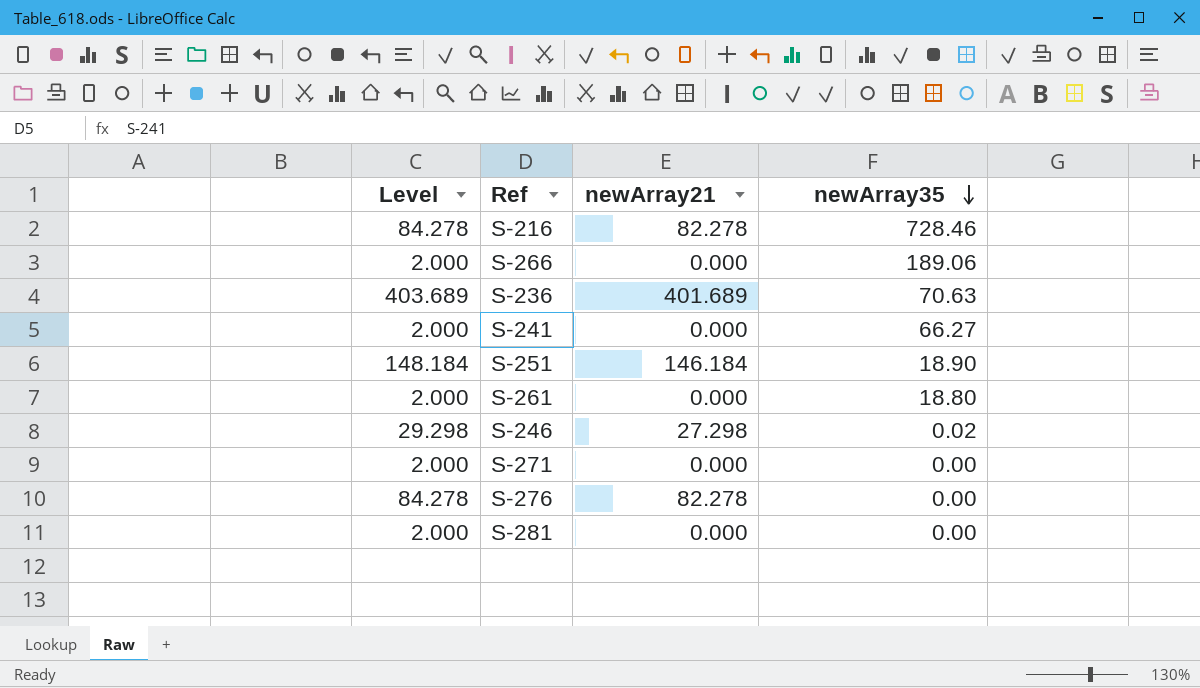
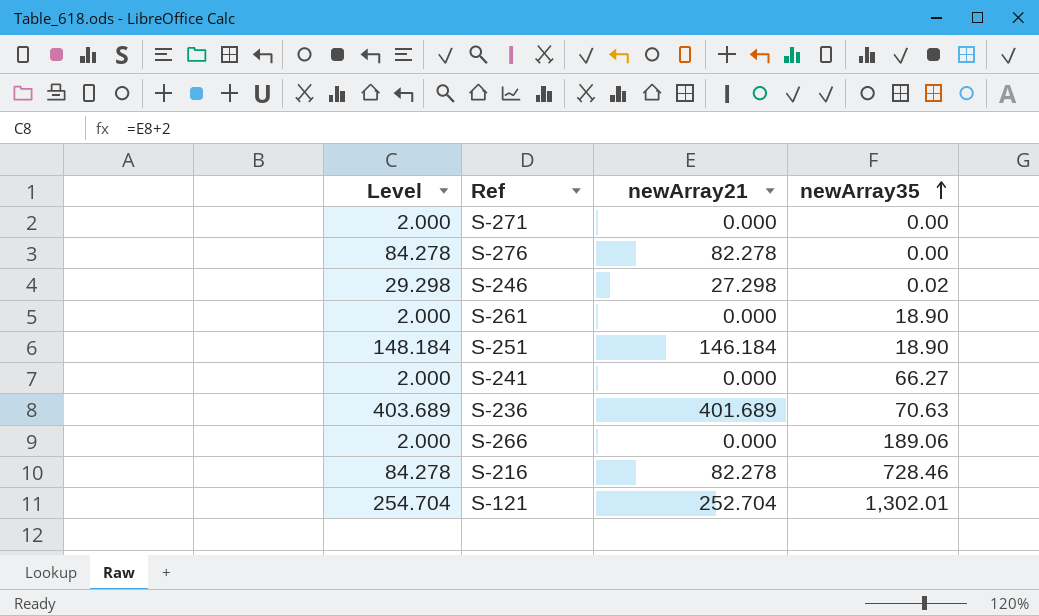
row order: newArray35 descending -> newArray35 ascending
row S-281: 2.000 | 0.000 | 0.00 -> none
S-261 | newArray35: 18.80 -> 18.90
row S-121: none -> 254.704 | 252.704 | 1,302.01

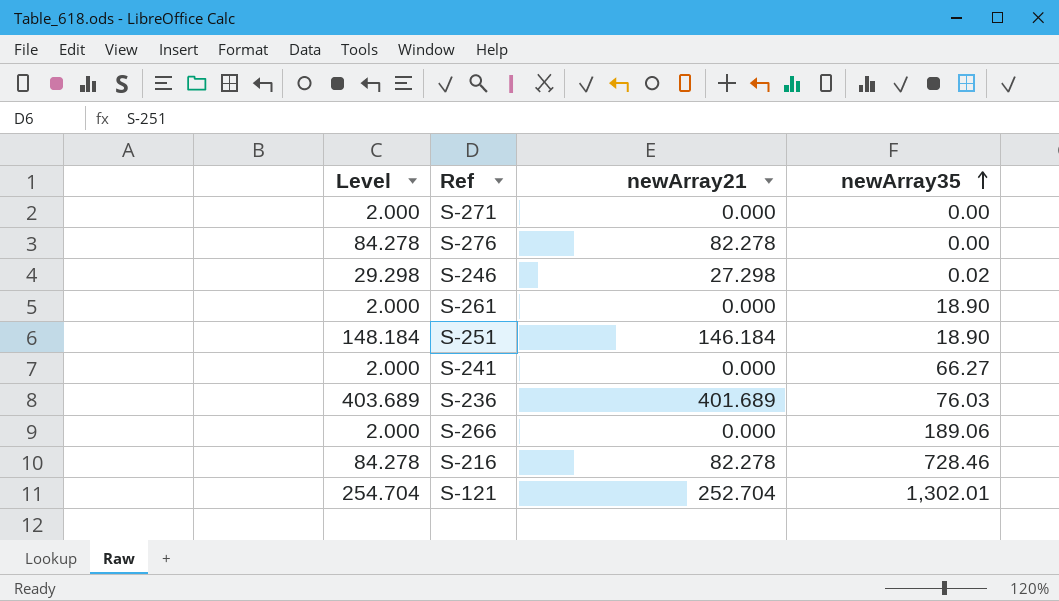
S-236 | newArray35: 70.63 -> 76.03

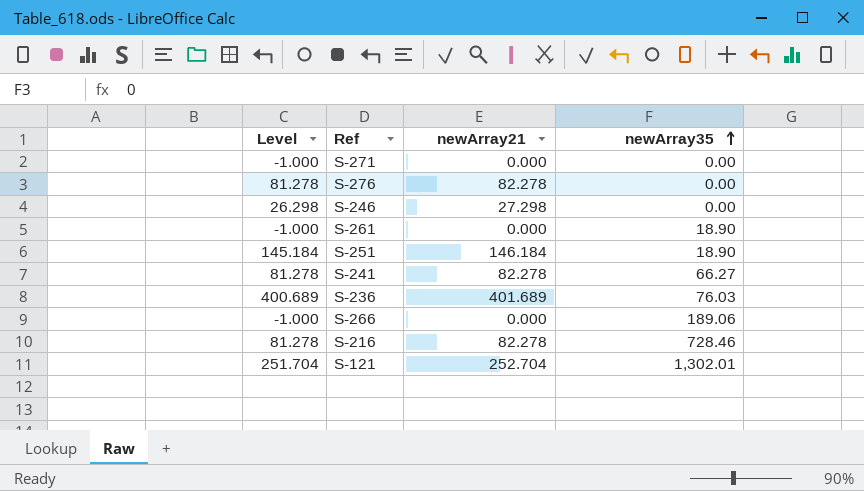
column Level | formula: [newArray21] + 2 -> [newArray21] - 1
S-246 | newArray35: 0.02 -> 0.00
S-241 | newArray21: 0.000 -> 82.278

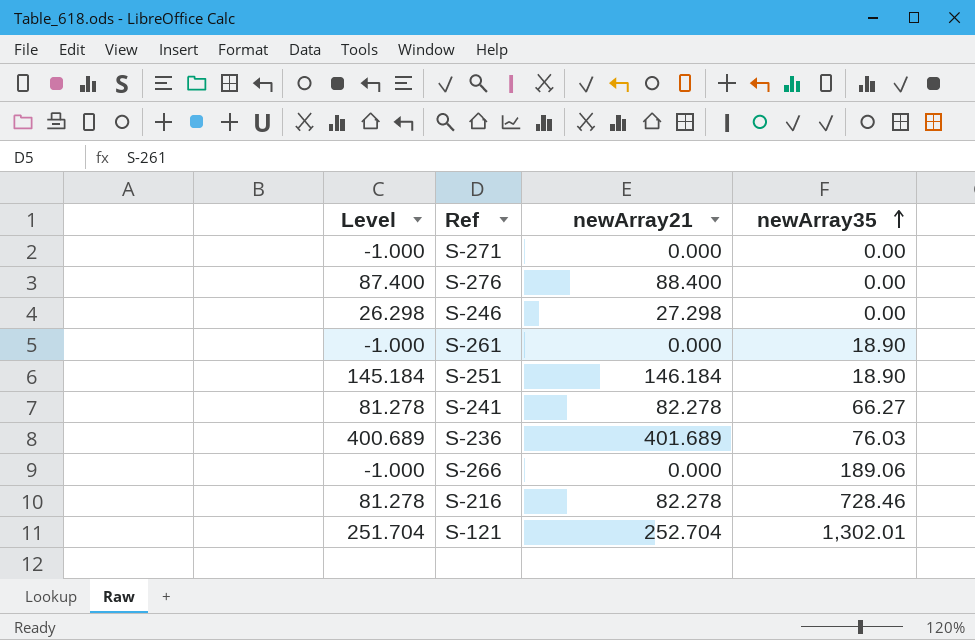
S-276 | Level: 81.278 -> 87.400
S-276 | newArray21: 82.278 -> 88.400

